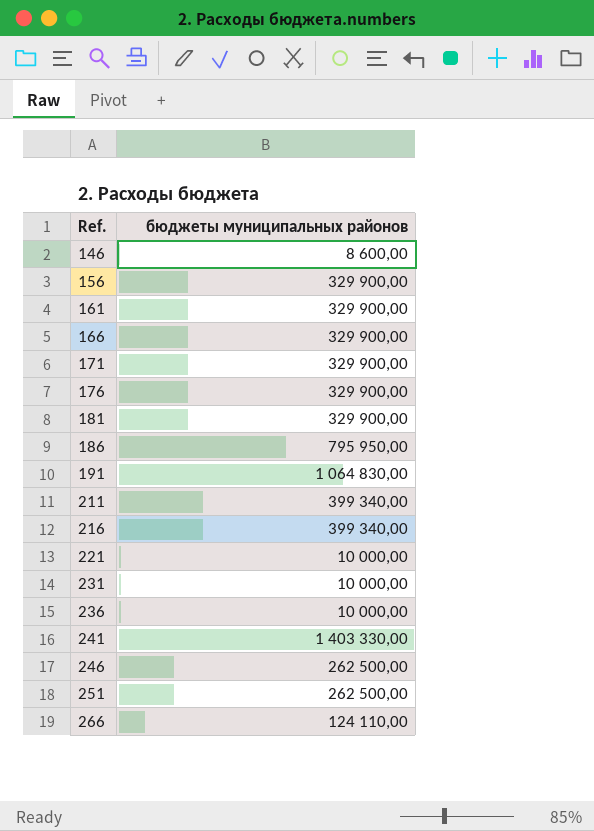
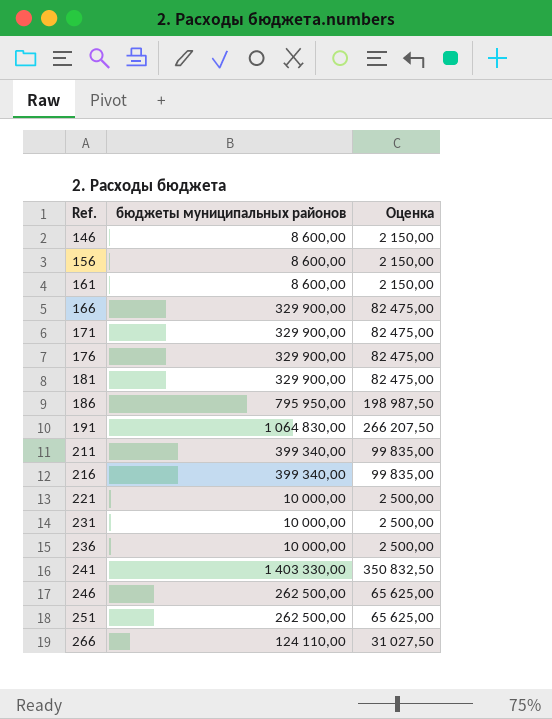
column Оценка | formula: none -> [бюджеты муниципальных районов] * 0,25
156 | бюджеты муниципальных районов: 329 900,00 -> 8 600,00
161 | бюджеты муниципальных районов: 329 900,00 -> 8 600,00

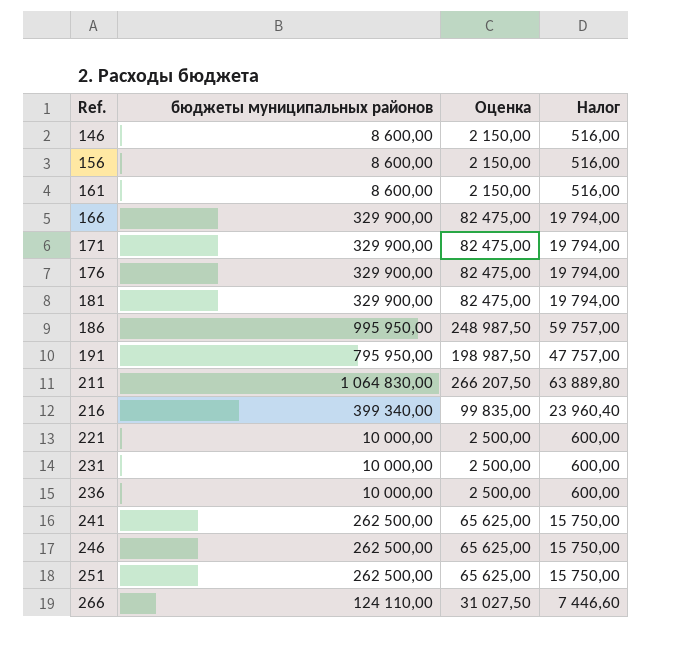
column Налог | formula: none -> [бюджеты муниципальных районов] * 0,06
186 | бюджеты муниципальных районов: 795 950,00 -> 995 950,00
186 | Оценка: 198 987,50 -> 248 987,50
191 | бюджеты муниципальных районов: 1 064 830,00 -> 795 950,00
191 | Оценка: 266 207,50 -> 198 987,50
211 | бюджеты муниципальных районов: 399 340,00 -> 1 064 830,00
211 | Оценка: 99 835,00 -> 266 207,50
241 | бюджеты муниципальных районов: 1 403 330,00 -> 262 500,00
241 | Оценка: 350 832,50 -> 65 625,00

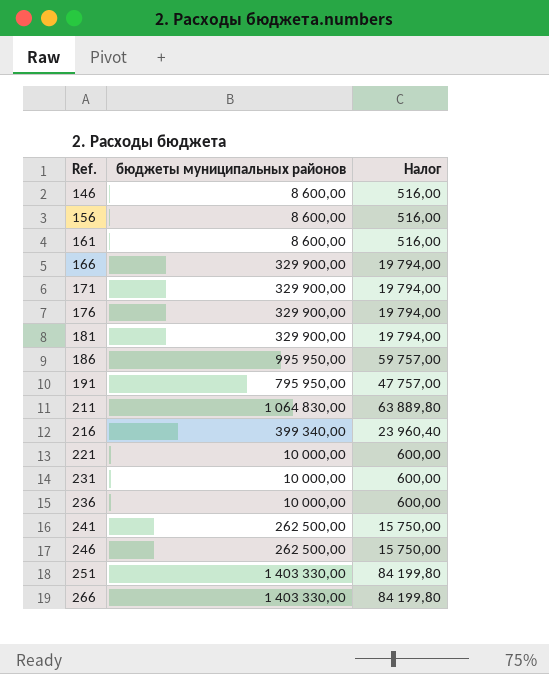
column Оценка | formula: [бюджеты муниципальных районов] * 0,25 -> none
251 | бюджеты муниципальных районов: 262 500,00 -> 1 403 330,00
251 | Налог: 15 750,00 -> 84 199,80
266 | бюджеты муниципальных районов: 124 110,00 -> 1 403 330,00
266 | Налог: 7 446,60 -> 84 199,80

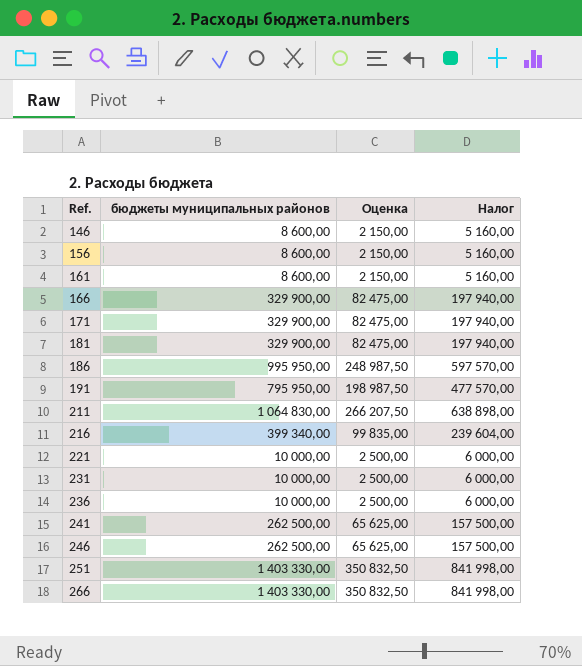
column Оценка | formula: none -> [бюджеты муниципальных районов] * 0,25
column Налог | formula: [бюджеты муниципальных районов] * 0,06 -> [бюджеты муниципальных районов] * 0,6
row 176: 329 900,00 | 19 794,00 -> none

